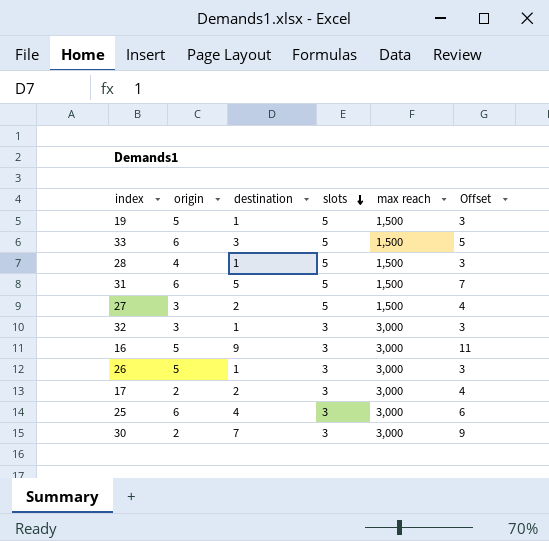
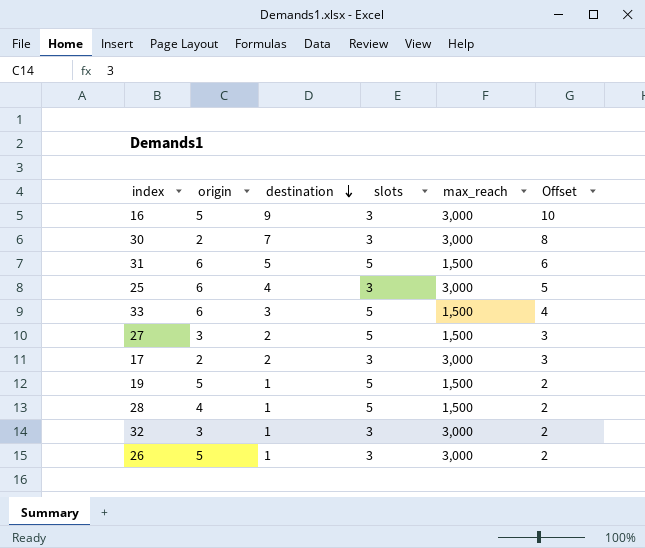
row order: slots descending -> destination descending
column name: max reach -> max_reach
column Offset | formula: [destination] + 2 -> [destination] + 1

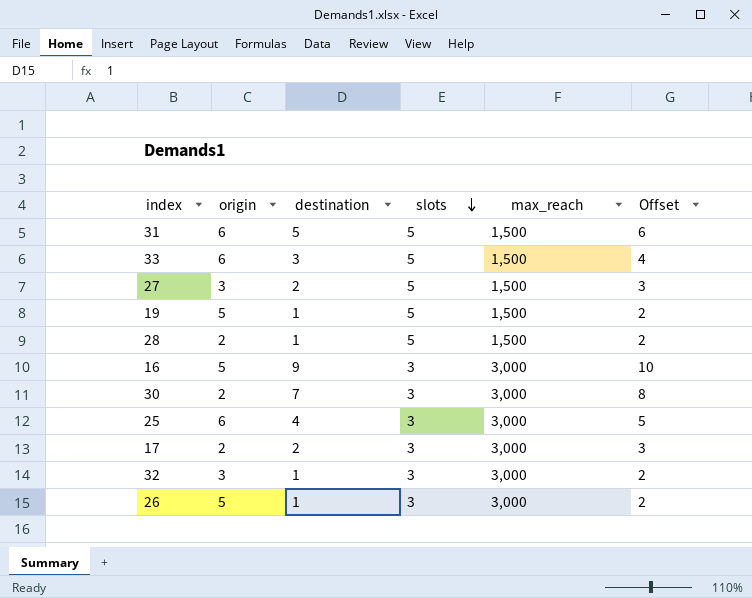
row order: destination descending -> slots descending
28 | origin: 4 -> 2

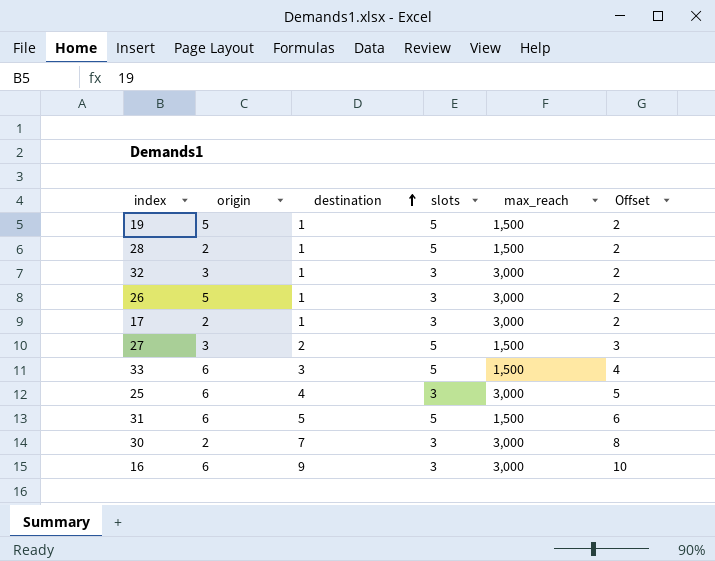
row order: slots descending -> destination ascending
17 | destination: 2 -> 1
17 | Offset: 3 -> 2
16 | origin: 5 -> 6

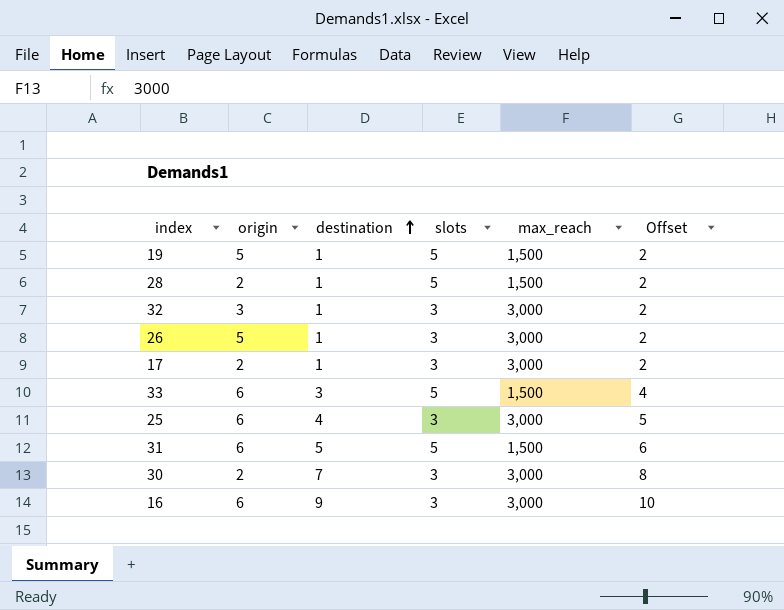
row 27: 3 | 2 | 5 | 1,500 | 3 -> none

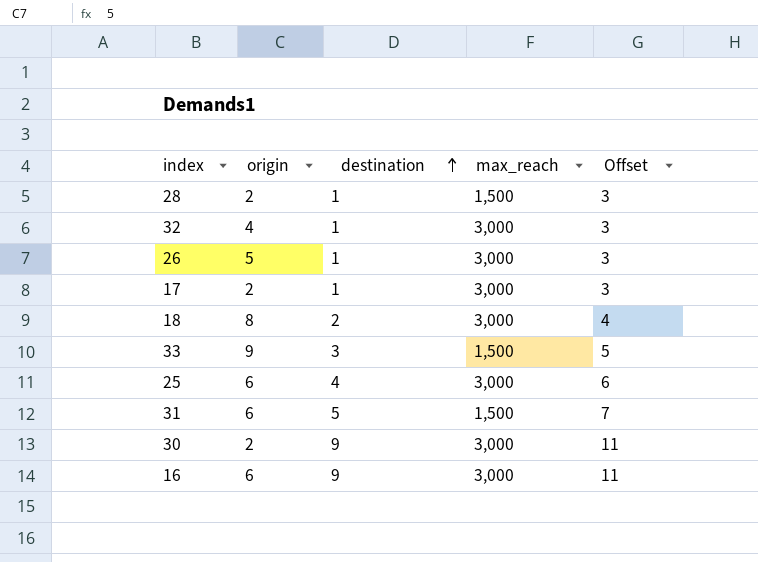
column slots | position: 4 -> none
column Offset | formula: [destination] + 1 -> [destination] + 2
row 19: 5 | 1 | 5 | 1,500 | 2 -> none
32 | origin: 3 -> 4
row 18: none -> 8 | 2 | 3,000 | 4
33 | origin: 6 -> 9
30 | destination: 7 -> 9

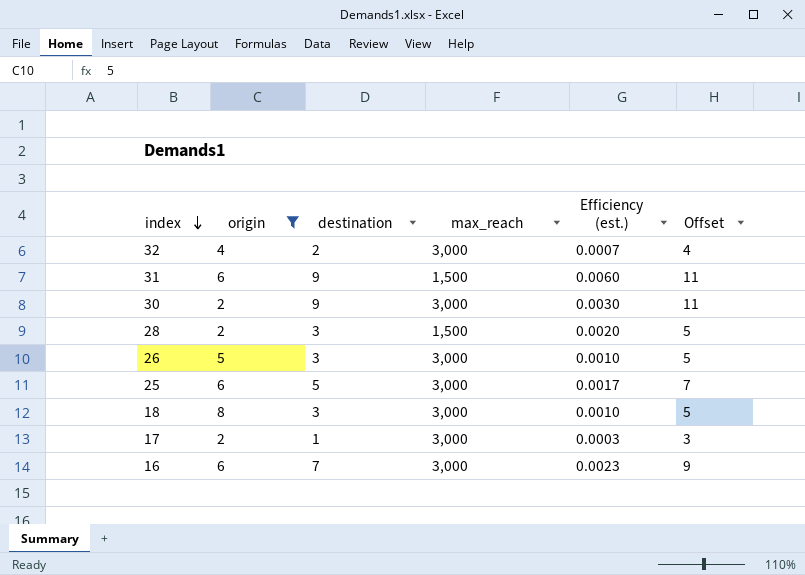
filter: none -> origin != 9
row order: destination ascending -> index descending
column Efficiency (est.) | formula: none -> [destination] / [max_reach]
32 | destination: 1 -> 2
32 | Offset: 3 -> 4
31 | destination: 5 -> 9
31 | Offset: 7 -> 11
28 | destination: 1 -> 3
28 | Offset: 3 -> 5
26 | destination: 1 -> 3
26 | Offset: 3 -> 5
25 | destination: 4 -> 5
25 | Offset: 6 -> 7
18 | destination: 2 -> 3
18 | Offset: 4 -> 5
16 | destination: 9 -> 7
16 | Offset: 11 -> 9

